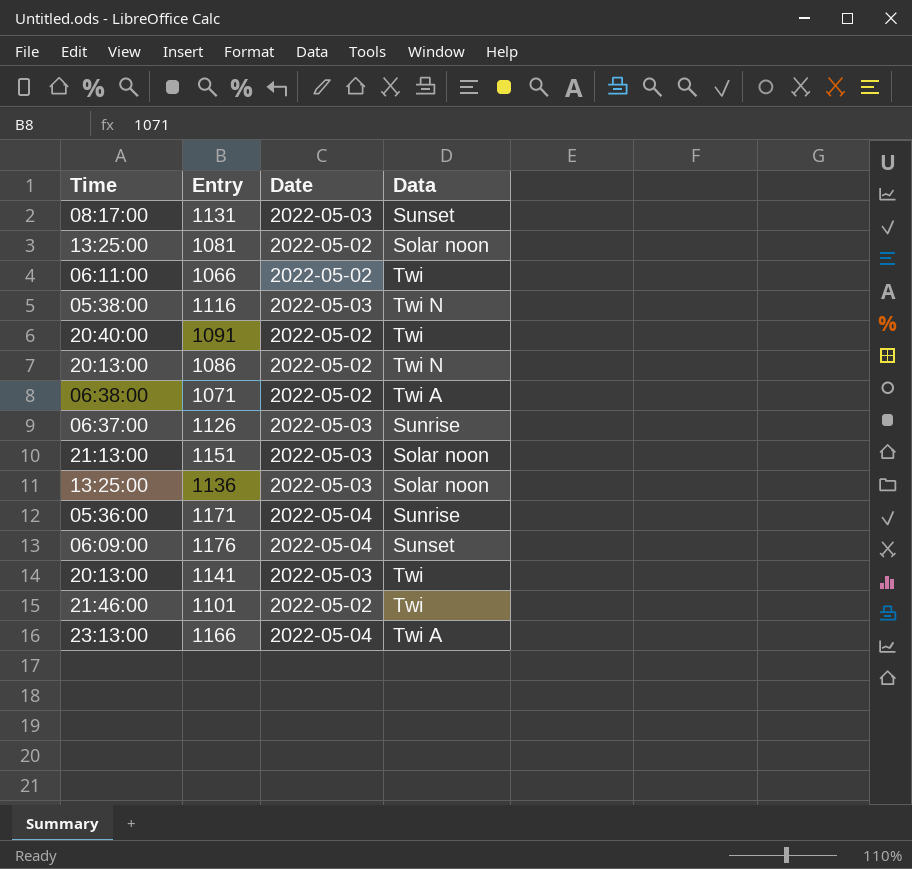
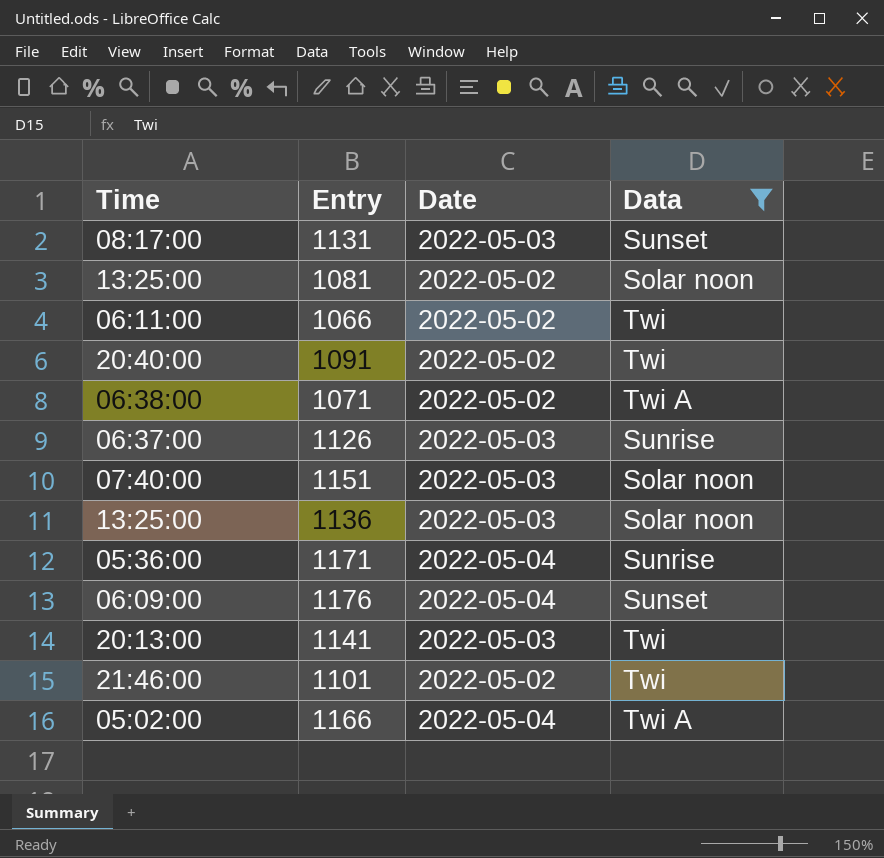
filter: none -> Data != Twi N
1151 | Time: 21:13:00 -> 07:40:00
1166 | Time: 23:13:00 -> 05:02:00

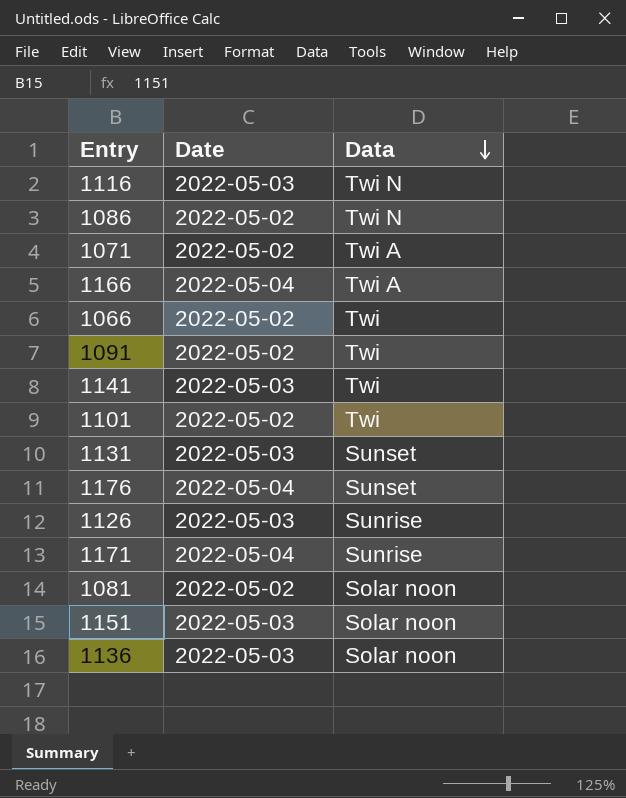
filter: Data != Twi N -> none
row order: none -> Data descending
column Time | position: 1 -> none

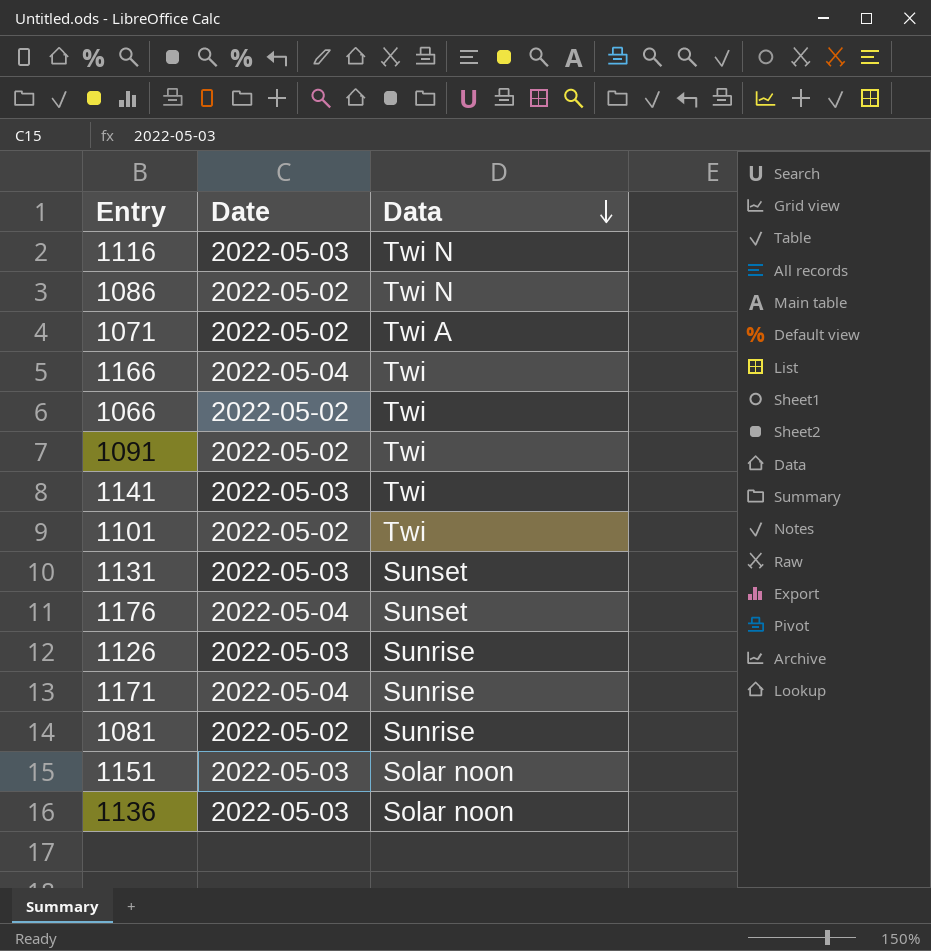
1166 | Data: Twi A -> Twi
1081 | Data: Solar noon -> Sunrise

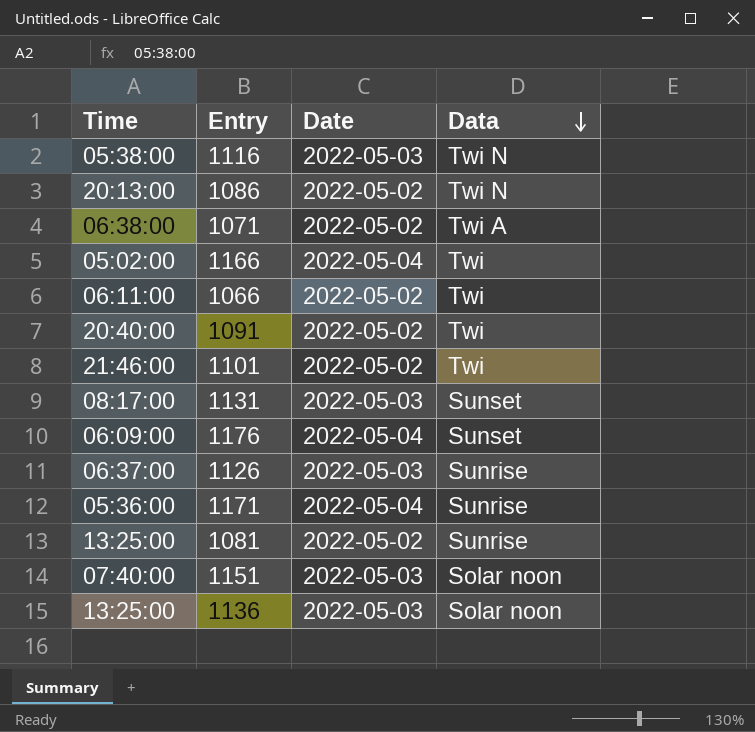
column Time | position: none -> 1
row 1141: 2022-05-03 | Twi -> none

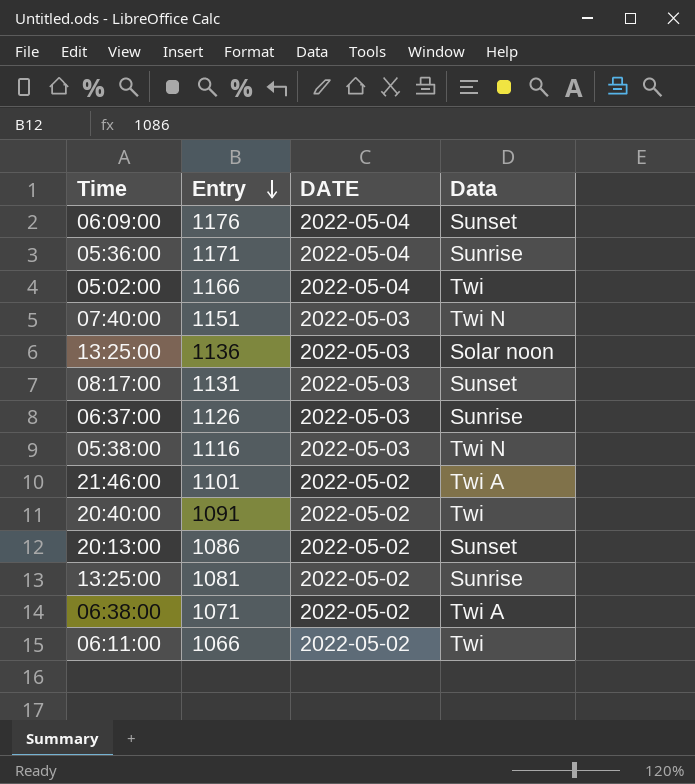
row order: Data descending -> Entry descending
column name: Date -> DATE
1151 | Data: Solar noon -> Twi N
1101 | Data: Twi -> Twi A
1086 | Data: Twi N -> Sunset

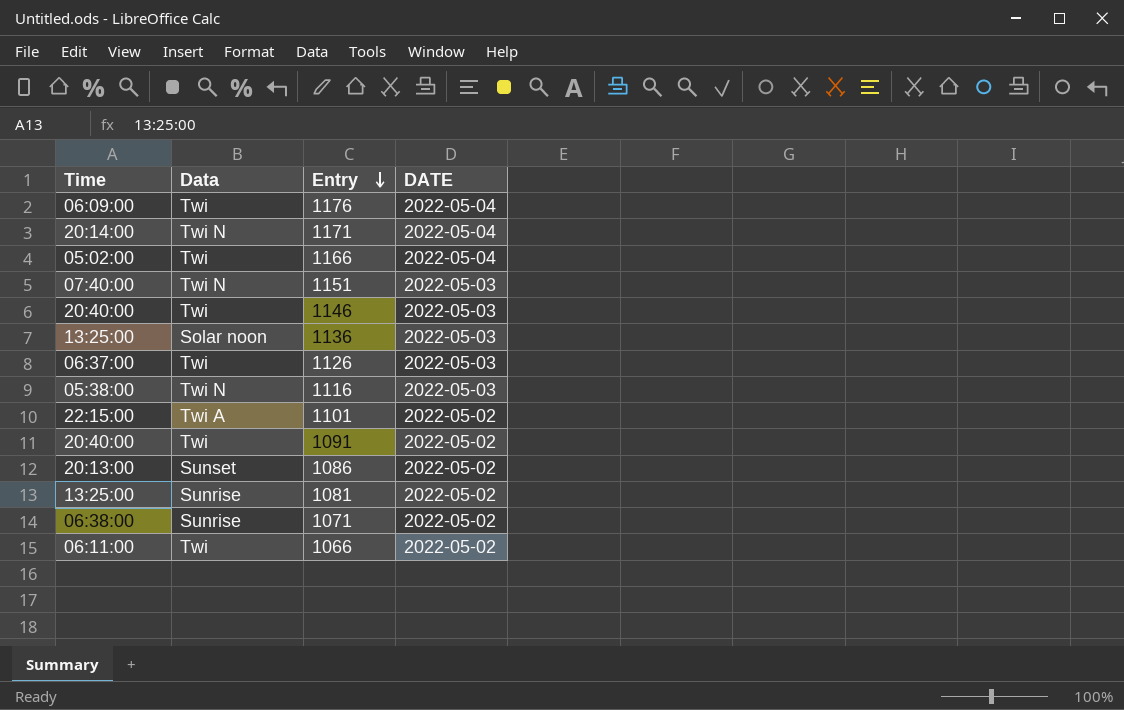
column Data | position: 4 -> 2
row 1131: 08:17:00 | 2022-05-03 | Sunset -> none
1176 | Data: Sunset -> Twi
1171 | Time: 05:36:00 -> 20:14:00
1171 | Data: Sunrise -> Twi N
row 1146: none -> 20:40:00 | Twi | 2022-05-03
1126 | Data: Sunrise -> Twi
1101 | Time: 21:46:00 -> 22:15:00
1071 | Data: Twi A -> Sunrise

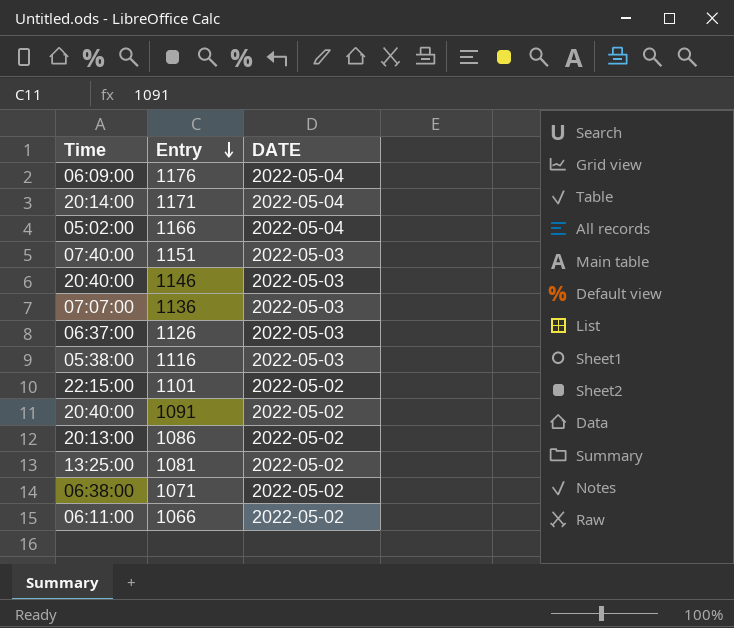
column Data | position: 2 -> none
1136 | Time: 13:25:00 -> 07:07:00

